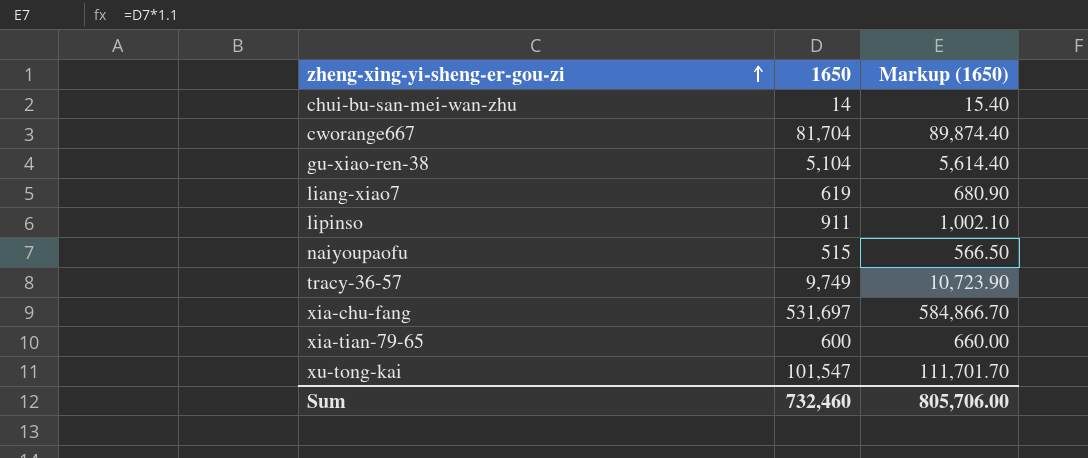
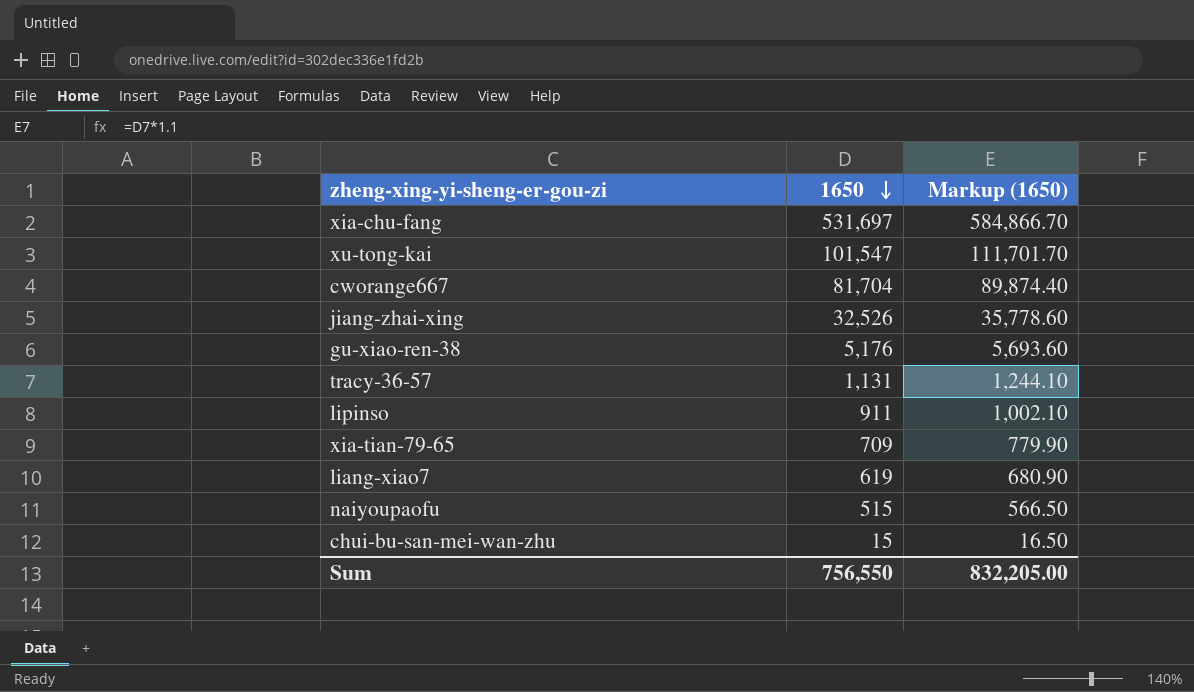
row order: zheng-xing-yi-sheng-er-gou-zi ascending -> 1650 descending
row jiang-zhai-xing: none -> 32,526 | 35,778.60
gu-xiao-ren-38 | 1650: 5,104 -> 5,176
gu-xiao-ren-38 | Markup (1650): 5,614.40 -> 5,693.60
tracy-36-57 | 1650: 9,749 -> 1,131
tracy-36-57 | Markup (1650): 10,723.90 -> 1,244.10
xia-tian-79-65 | 1650: 600 -> 709
xia-tian-79-65 | Markup (1650): 660.00 -> 779.90
chui-bu-san-mei-wan-zhu | 1650: 14 -> 15
chui-bu-san-mei-wan-zhu | Markup (1650): 15.40 -> 16.50
Sum | 1650: 732,460 -> 756,550
Sum | Markup (1650): 805,706.00 -> 832,205.00

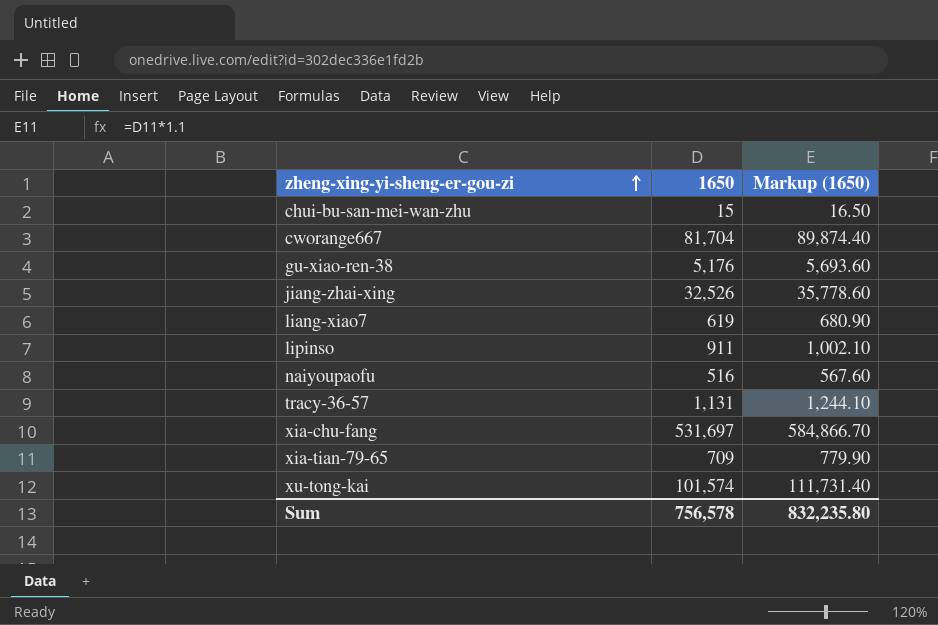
row order: 1650 descending -> zheng-xing-yi-sheng-er-gou-zi ascending
naiyoupaofu | 1650: 515 -> 516
naiyoupaofu | Markup (1650): 566.50 -> 567.60
xu-tong-kai | 1650: 101,547 -> 101,574
xu-tong-kai | Markup (1650): 111,701.70 -> 111,731.40
Sum | 1650: 756,550 -> 756,578
Sum | Markup (1650): 832,205.00 -> 832,235.80

